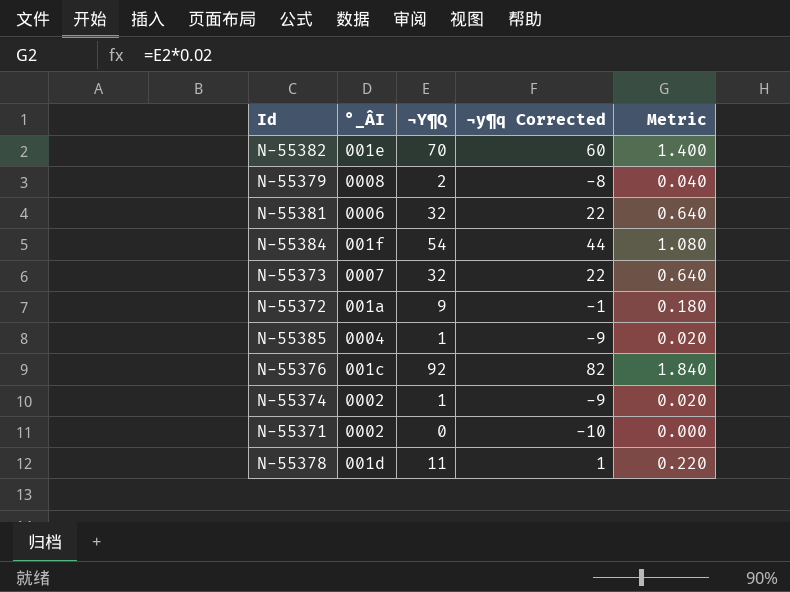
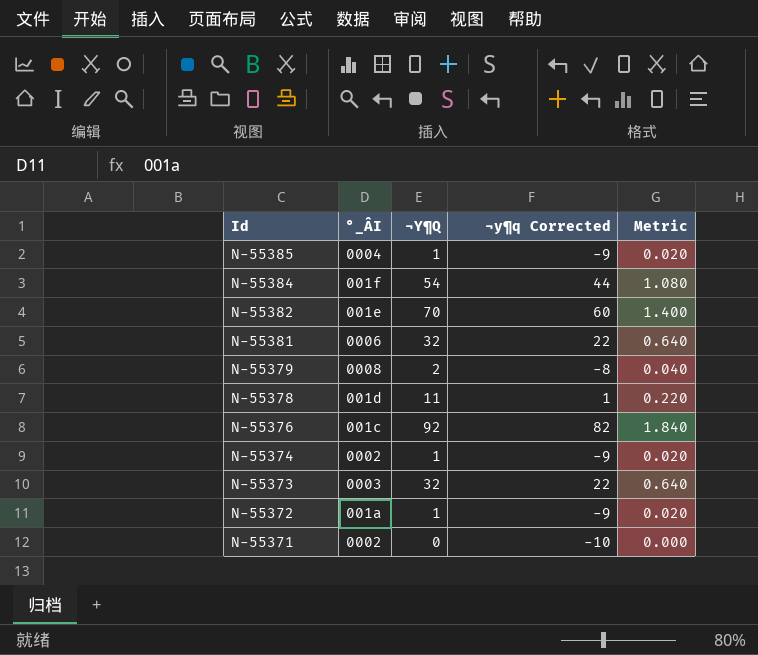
row order: none -> Id descending
N-55373 | °_ÂI: 0007 -> 0003
N-55372 | ¬Y¶Q: 9 -> 1
N-55372 | ¬y¶q Corrected: -1 -> -9
N-55372 | Metric: 0.180 -> 0.020

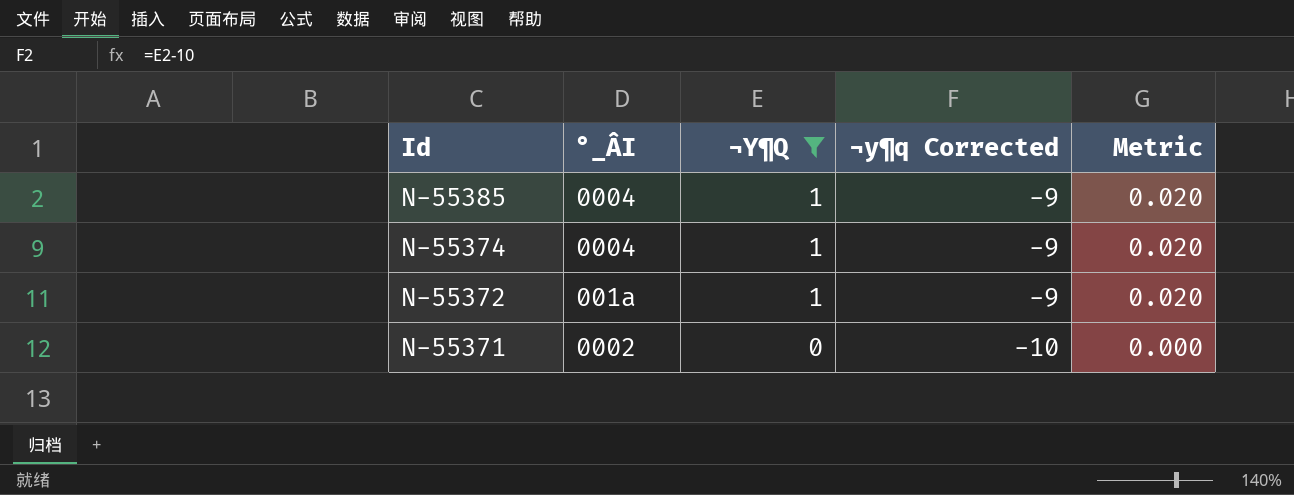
filter: none -> ¬Y¶Q <= 1
N-55374 | °_ÂI: 0002 -> 0004

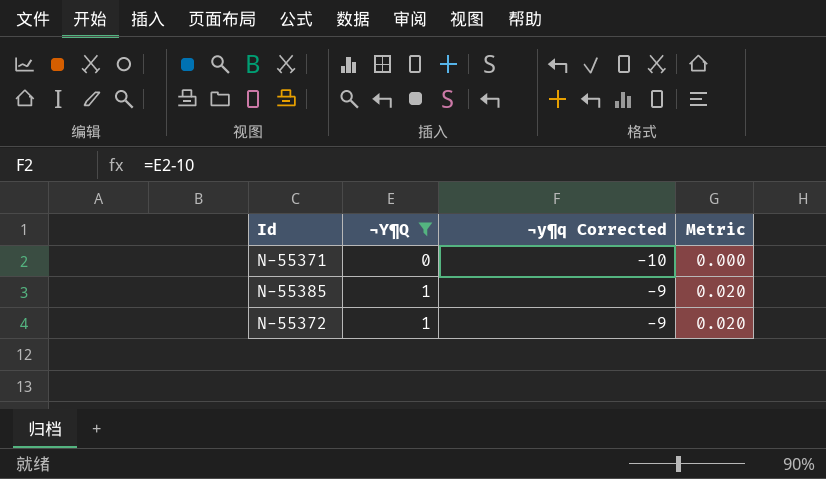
row order: Id descending -> ¬Y¶Q ascending
column °_ÂI | position: 2 -> none
row N-55374: 0004 | 1 | -9 | 0.020 -> none

